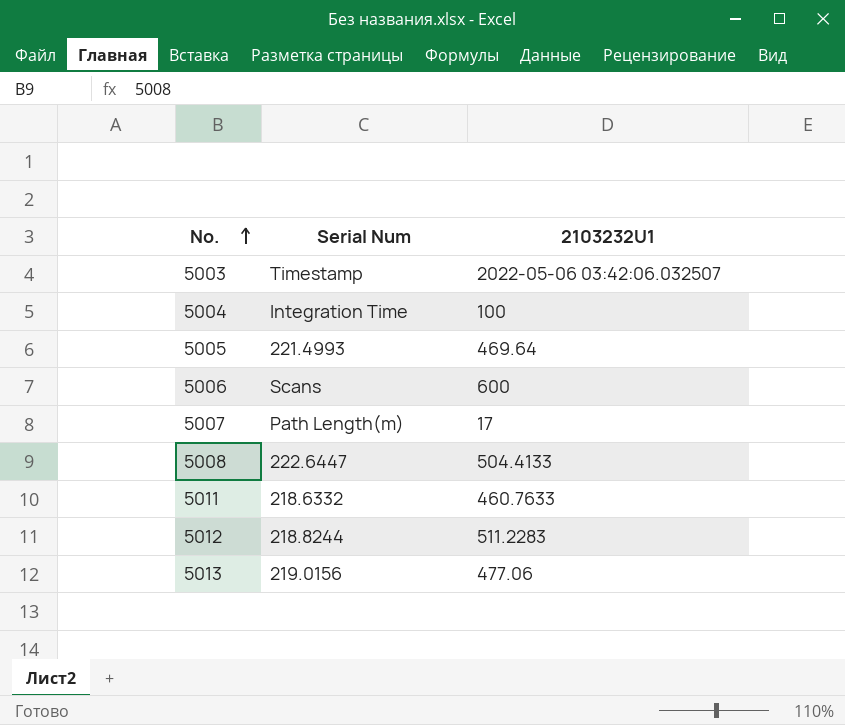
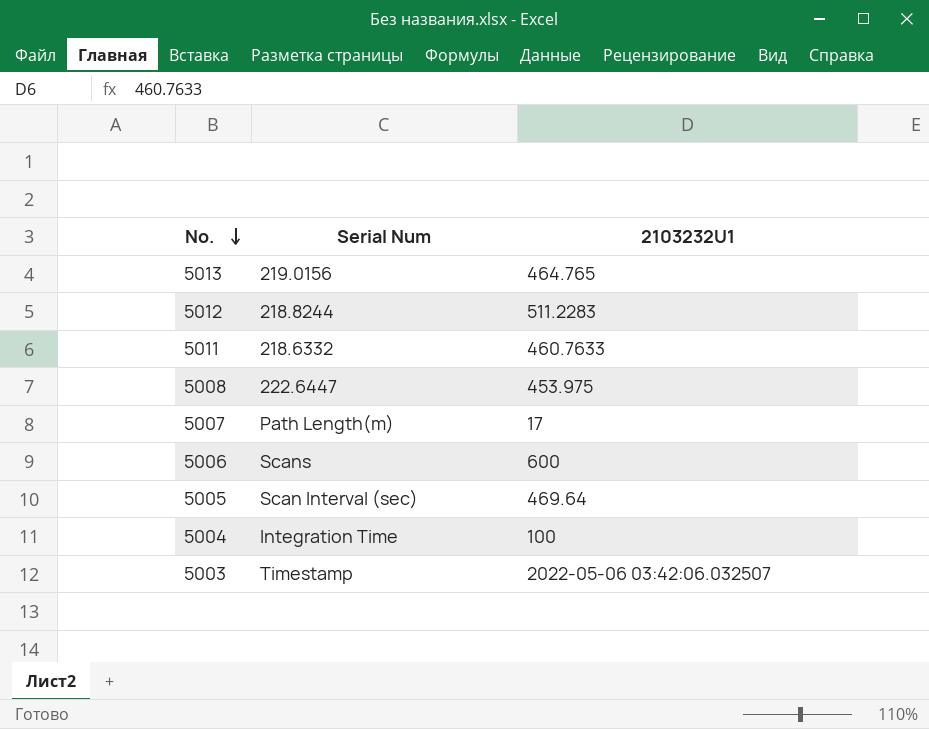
row order: No. ascending -> No. descending
5013 | 2103232U1: 477.06 -> 464.765
5008 | 2103232U1: 504.4133 -> 453.975
5005 | Serial Num: 221.4993 -> Scan Interval (sec)

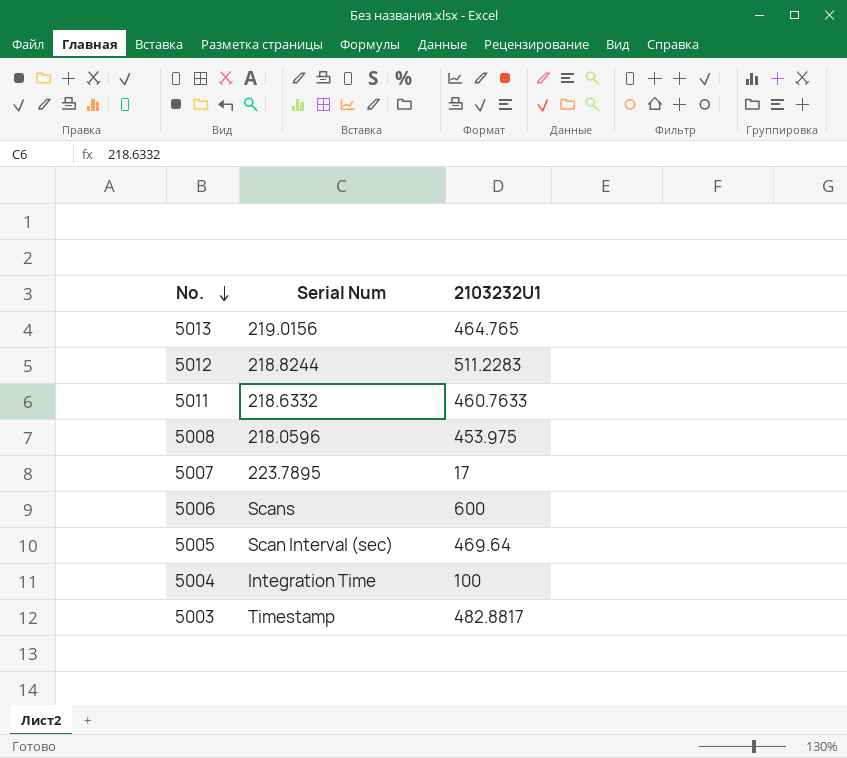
5008 | Serial Num: 222.6447 -> 218.0596
5007 | Serial Num: Path Length(m) -> 223.7895
5003 | 2103232U1: 2022-05-06 03:42:06.032507 -> 482.8817

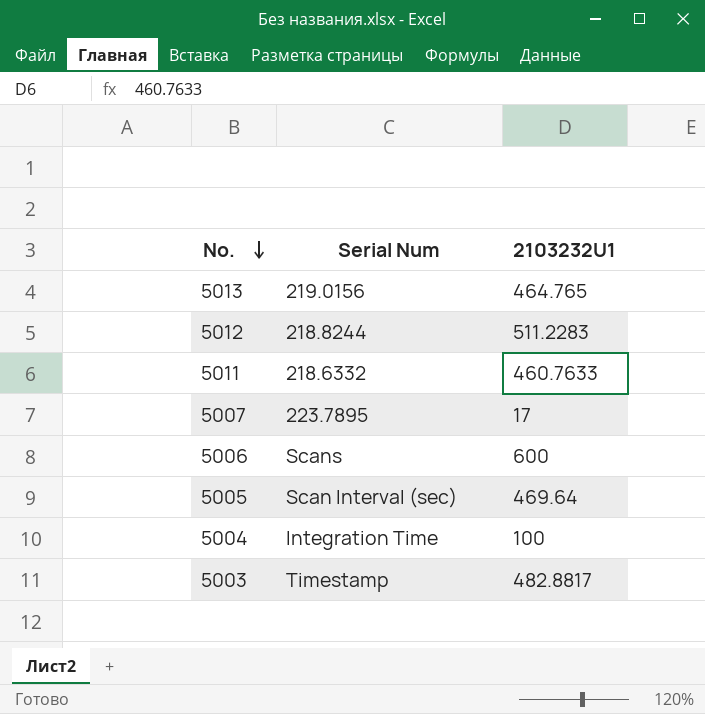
row 5008: 218.0596 | 453.975 -> none

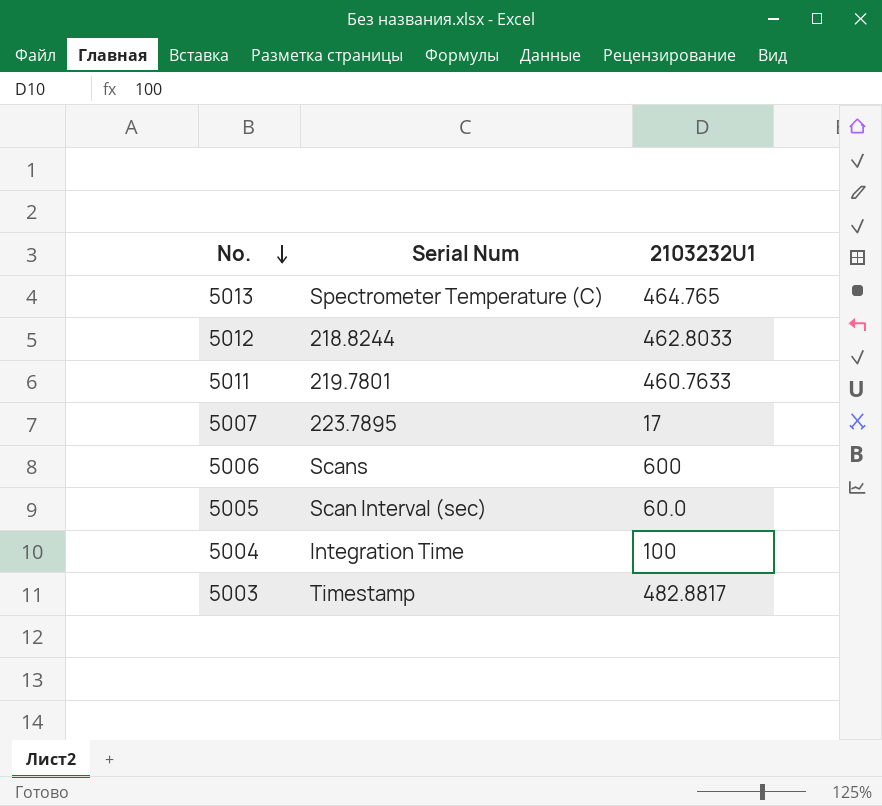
5013 | Serial Num: 219.0156 -> Spectrometer Temperature (C)
5012 | 2103232U1: 511.2283 -> 462.8033
5011 | Serial Num: 218.6332 -> 219.7801
5005 | 2103232U1: 469.64 -> 60.0

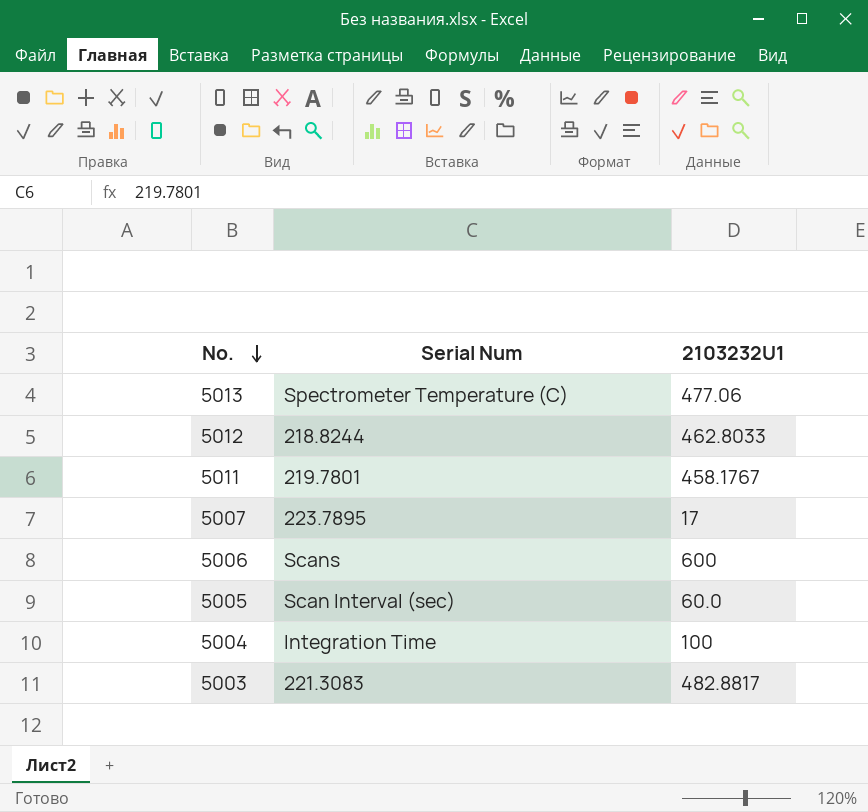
5013 | 2103232U1: 464.765 -> 477.06
5011 | 2103232U1: 460.7633 -> 458.1767
5003 | Serial Num: Timestamp -> 221.3083

